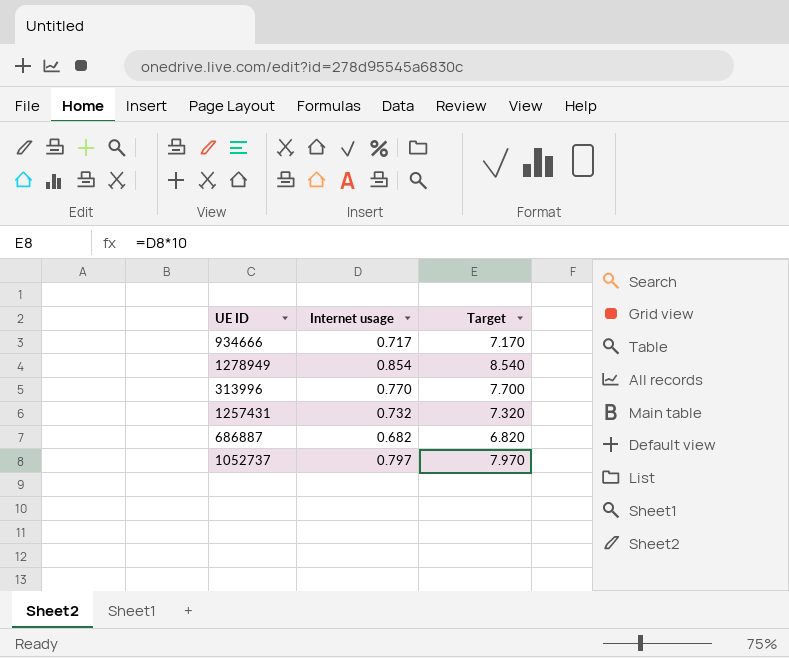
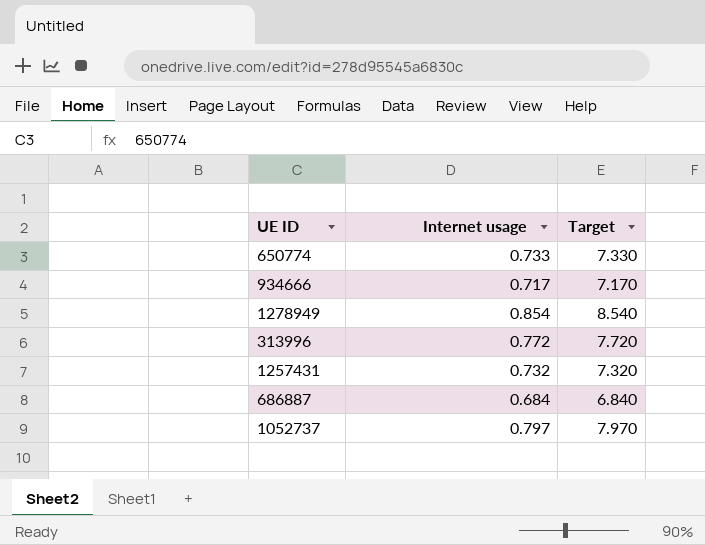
row 650774: none -> 0.733 | 7.330
313996 | Internet usage: 0.770 -> 0.772
313996 | Target: 7.700 -> 7.720
686887 | Internet usage: 0.682 -> 0.684
686887 | Target: 6.820 -> 6.840

